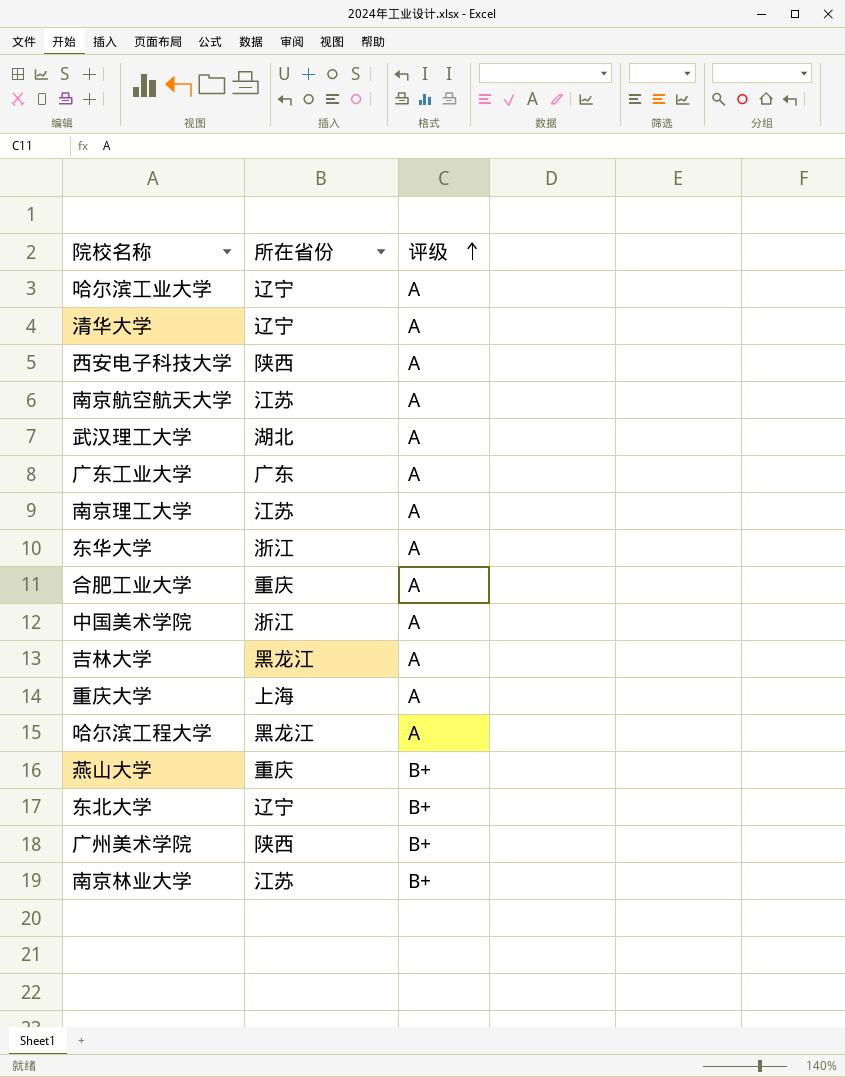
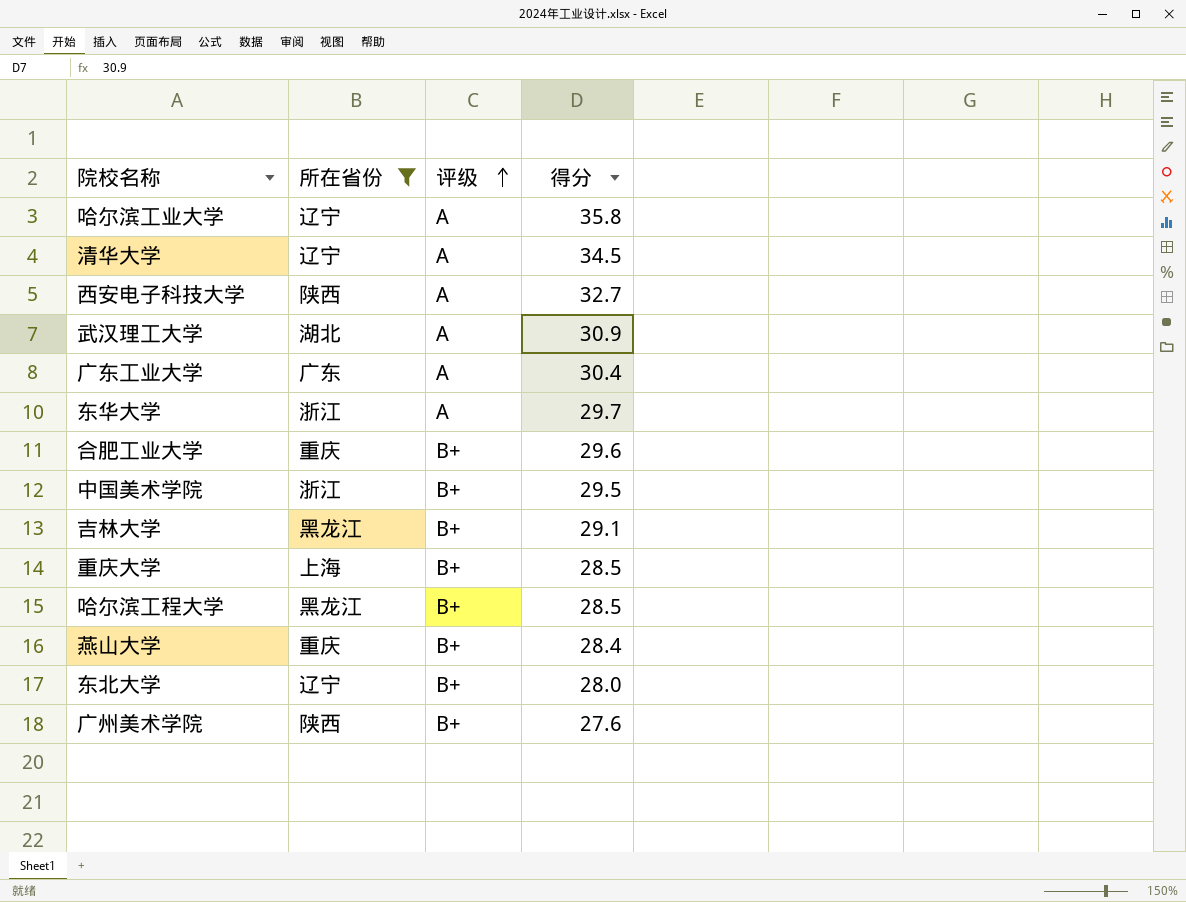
filter: none -> 所在省份 != 江苏
column 得分 | position: none -> 4
合肥工业大学 | 评级: A -> B+
中国美术学院 | 评级: A -> B+
吉林大学 | 评级: A -> B+
重庆大学 | 评级: A -> B+
哈尔滨工程大学 | 评级: A -> B+

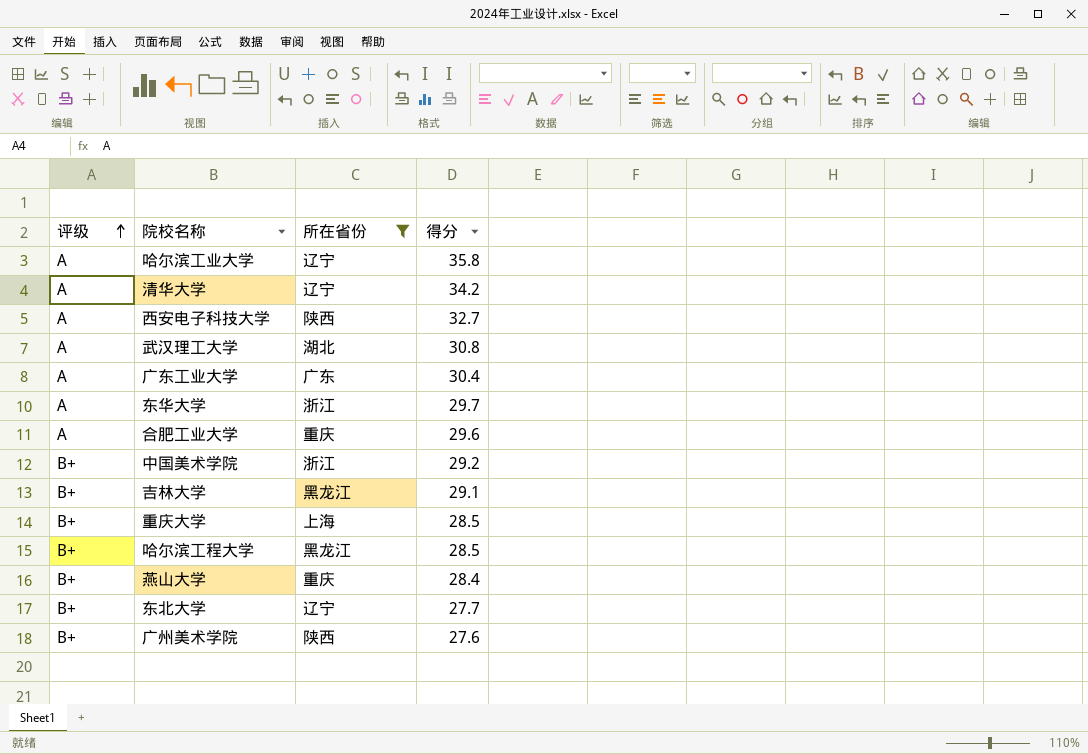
column 评级 | position: 3 -> 1
清华大学 | 得分: 34.5 -> 34.2
武汉理工大学 | 得分: 30.9 -> 30.8
合肥工业大学 | 评级: B+ -> A
中国美术学院 | 得分: 29.5 -> 29.2
东北大学 | 得分: 28.0 -> 27.7

